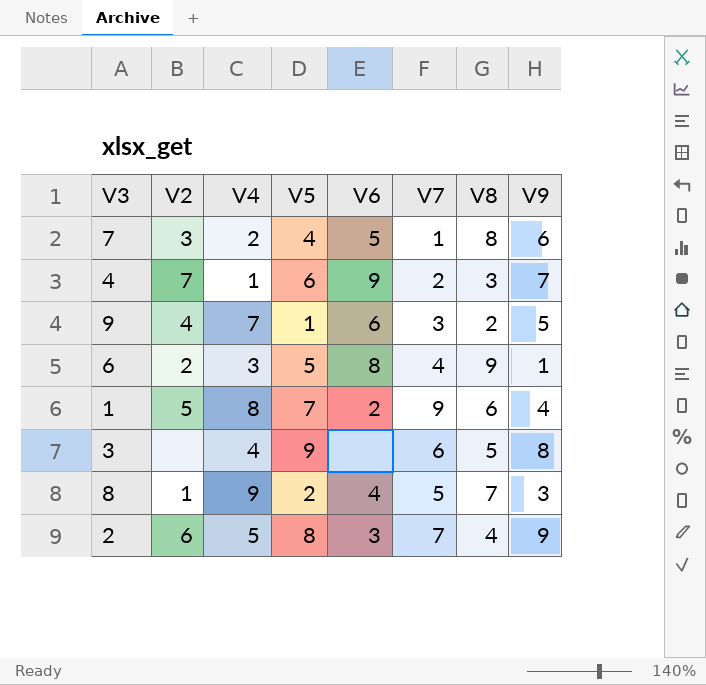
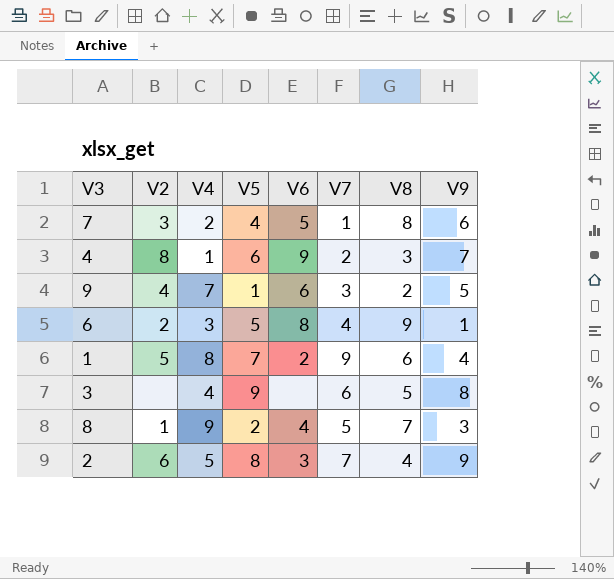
4 | V2: 7 -> 8

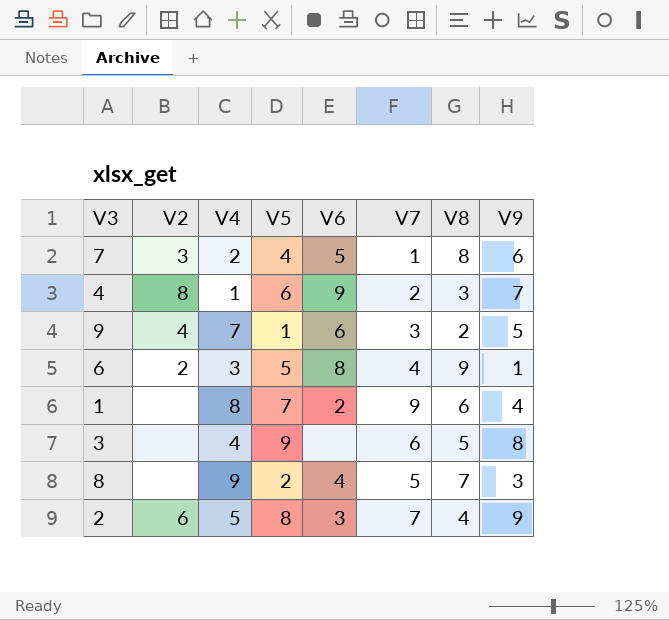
1 | V2: 5 -> none
8 | V2: 1 -> none

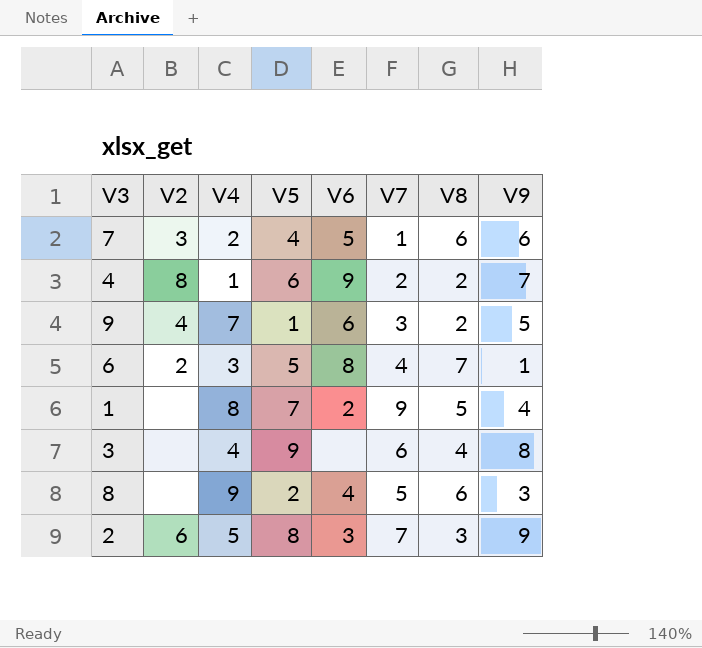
7 | V8: 8 -> 6
4 | V8: 3 -> 2
6 | V8: 9 -> 7
1 | V8: 6 -> 5
3 | V8: 5 -> 4
8 | V8: 7 -> 6
2 | V8: 4 -> 3

